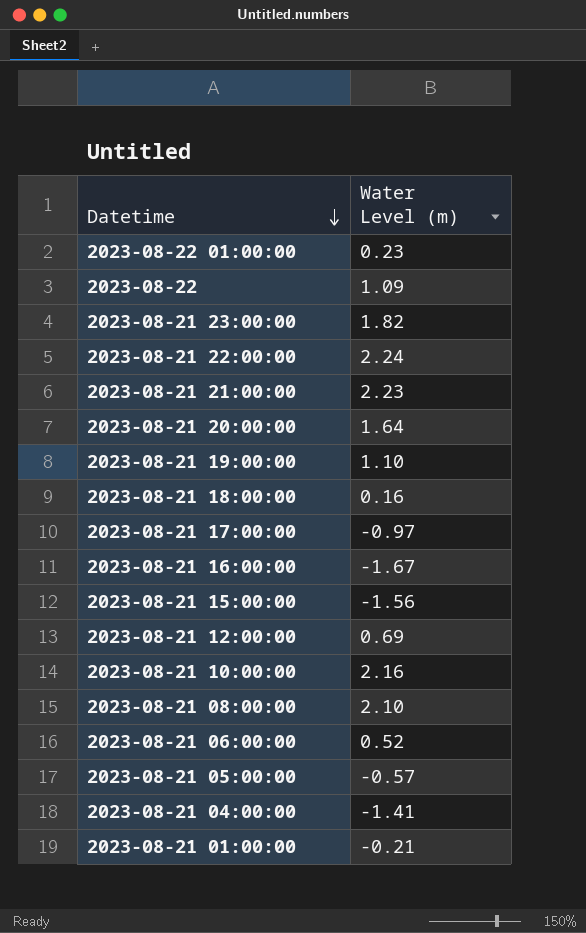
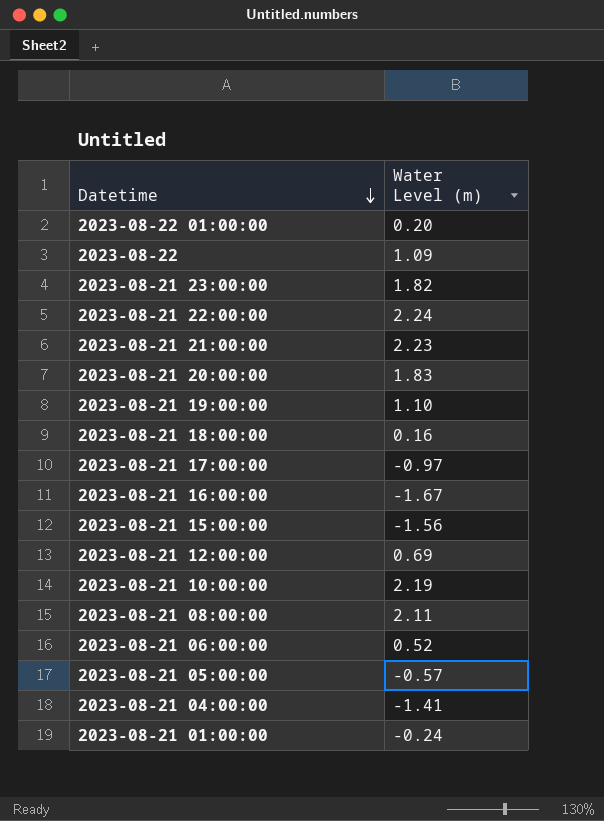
2023-08-22 01:00:00 | Water Level (m): 0.23 -> 0.20
2023-08-21 20:00:00 | Water Level (m): 1.64 -> 1.83
2023-08-21 10:00:00 | Water Level (m): 2.16 -> 2.19
2023-08-21 08:00:00 | Water Level (m): 2.10 -> 2.11
2023-08-21 01:00:00 | Water Level (m): -0.21 -> -0.24

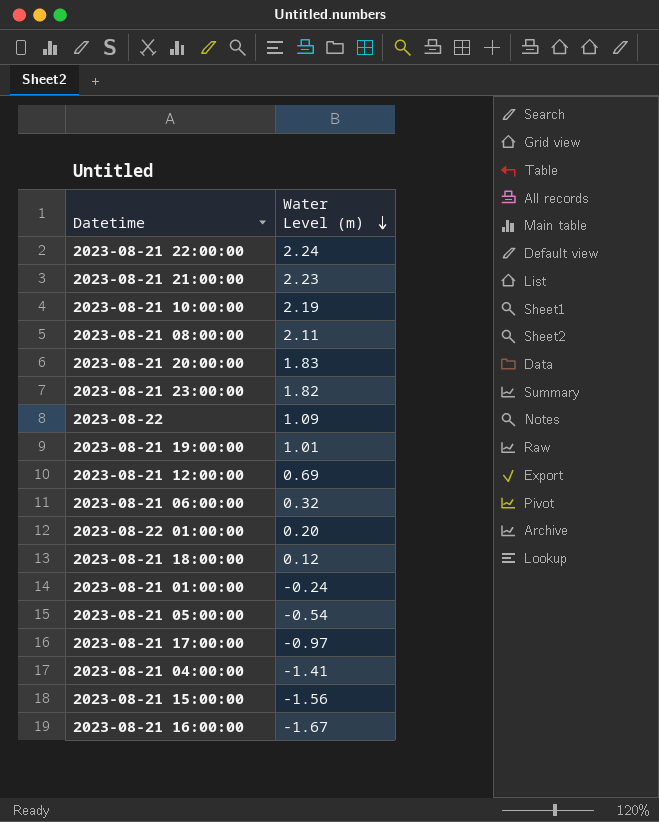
row order: Datetime descending -> Water Level (m) descending
2023-08-21 19:00:00 | Water Level (m): 1.10 -> 1.01
2023-08-21 06:00:00 | Water Level (m): 0.52 -> 0.32
2023-08-21 18:00:00 | Water Level (m): 0.16 -> 0.12
2023-08-21 05:00:00 | Water Level (m): -0.57 -> -0.54

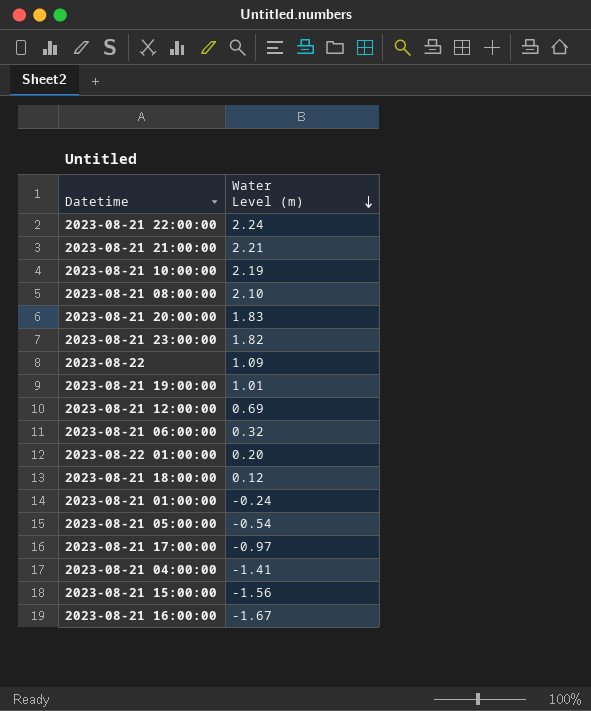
2023-08-21 21:00:00 | Water Level (m): 2.23 -> 2.21
2023-08-21 08:00:00 | Water Level (m): 2.11 -> 2.10

